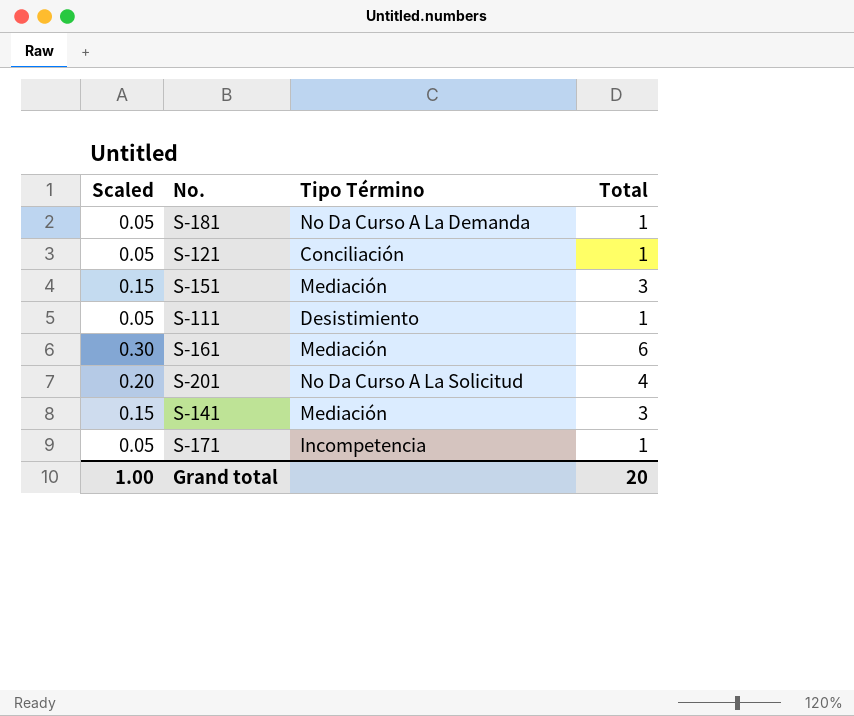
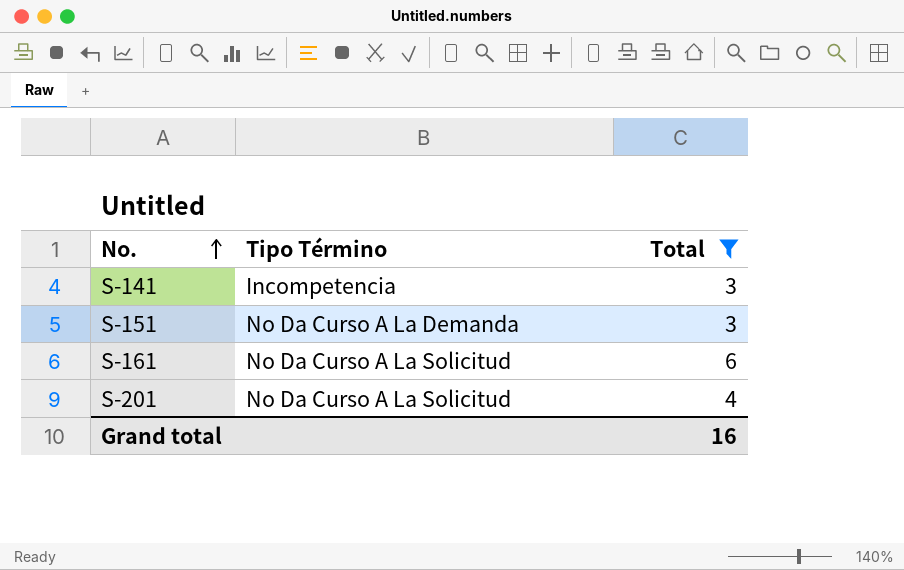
filter: none -> Total != 1
row order: none -> No. ascending
column Scaled | formula: [Total] * 0.05 -> none
S-141 | Tipo Término: Mediación -> Incompetencia
S-151 | Tipo Término: Mediación -> No Da Curso A La Demanda
S-161 | Tipo Término: Mediación -> No Da Curso A La Solicitud
Grand total | Total: 20 -> 16

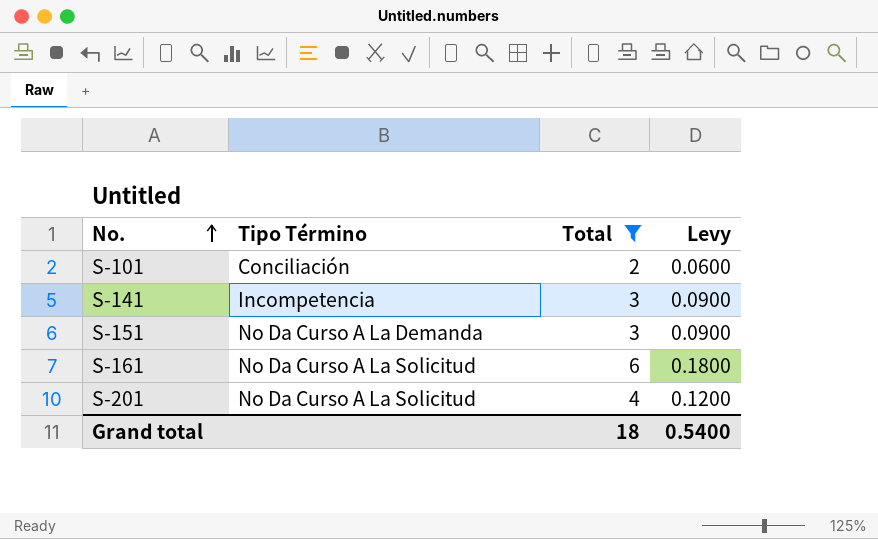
column Levy | formula: none -> [Total] * 0.03
row S-101: none -> Conciliación | 2 | 0.0600
Grand total | Total: 16 -> 18

